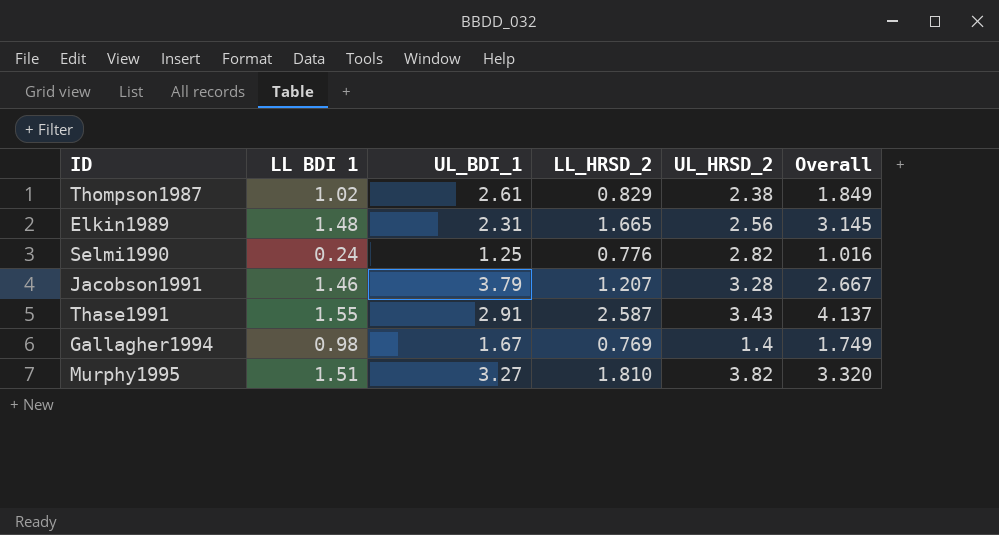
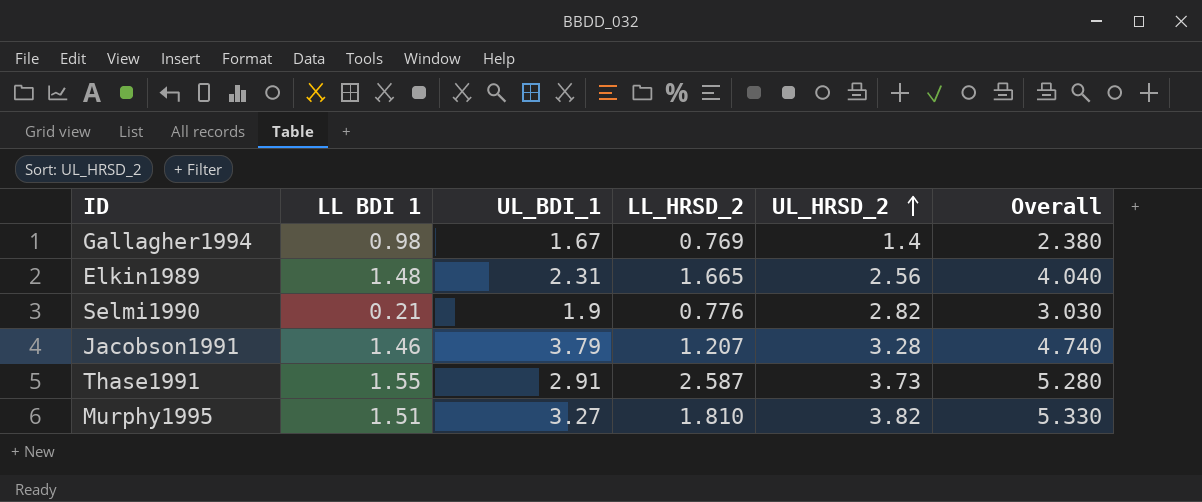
row order: none -> UL_HRSD_2 ascending
column Overall | formula: [LL BDI 1] + [LL_HRSD_2] -> [LL BDI 1] + [UL_HRSD_2]
row Thompson1987: 1.02 | 2.61 | 0.829 | 2.38 | 1.849 -> none
Selmi1990 | LL BDI 1: 0.24 -> 0.21
Selmi1990 | UL_BDI_1: 1.25 -> 1.9
Thase1991 | UL_HRSD_2: 3.43 -> 3.73

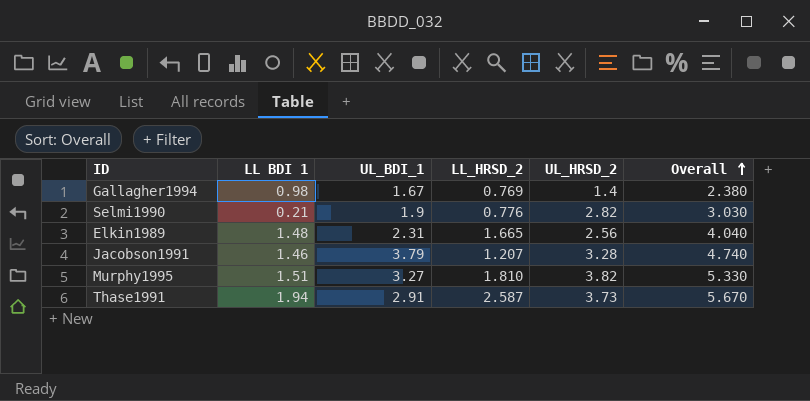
row order: UL_HRSD_2 ascending -> Overall ascending
Thase1991 | LL BDI 1: 1.55 -> 1.94
Thase1991 | Overall: 5.280 -> 5.670

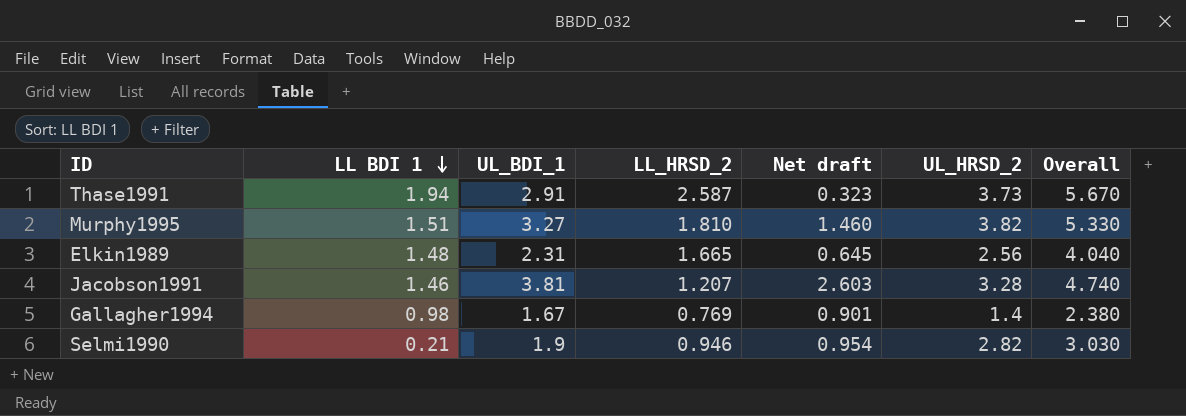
row order: Overall ascending -> LL BDI 1 descending
column Net draft | formula: none -> [UL_BDI_1] - [LL_HRSD_2]
Jacobson1991 | UL_BDI_1: 3.79 -> 3.81
Selmi1990 | LL_HRSD_2: 0.776 -> 0.946

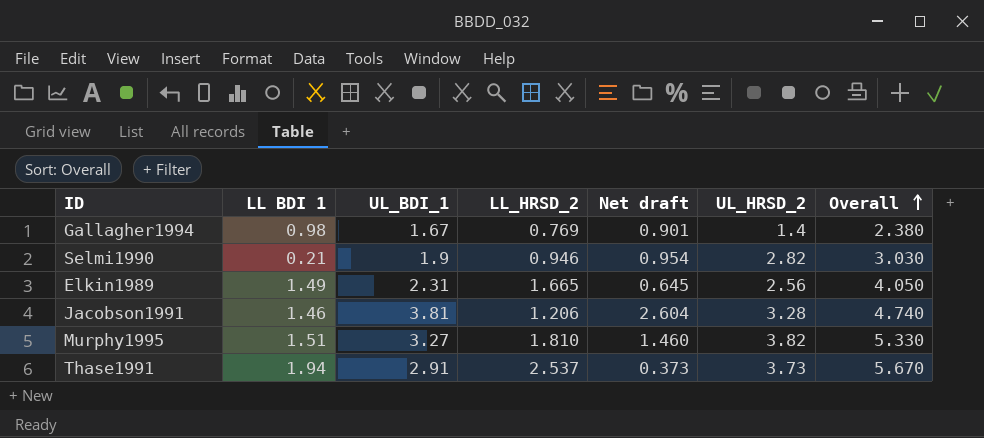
row order: LL BDI 1 descending -> Overall ascending
Elkin1989 | LL BDI 1: 1.48 -> 1.49
Elkin1989 | Overall: 4.040 -> 4.050
Jacobson1991 | LL_HRSD_2: 1.207 -> 1.206
Jacobson1991 | Net draft: 2.603 -> 2.604
Thase1991 | LL_HRSD_2: 2.587 -> 2.537
Thase1991 | Net draft: 0.323 -> 0.373

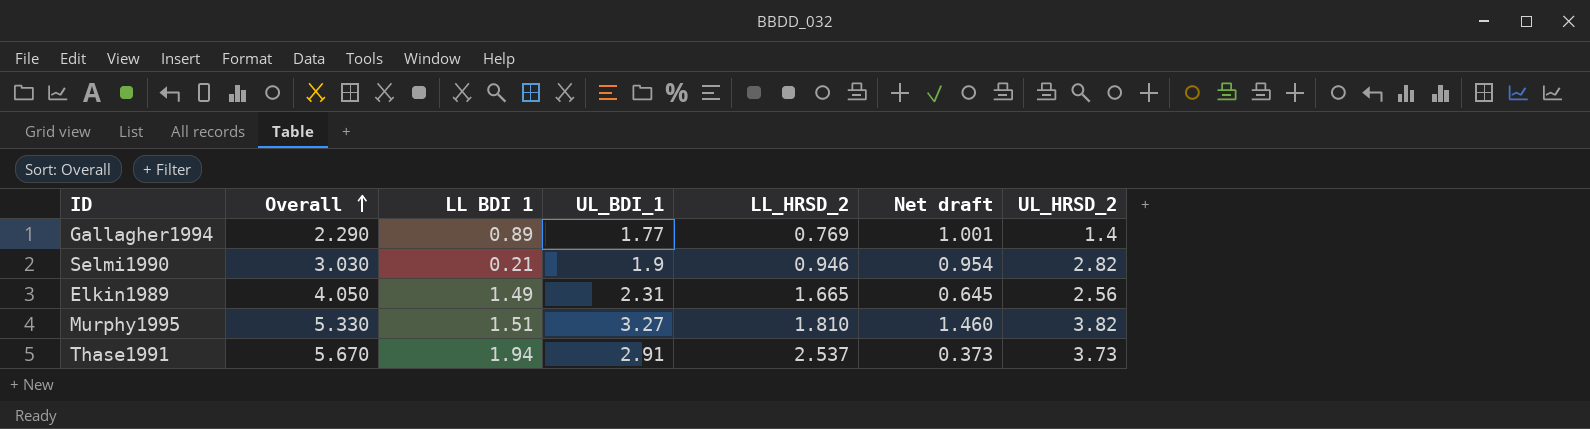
column Overall | position: 7 -> 2
row Jacobson1991: 1.46 | 3.81 | 1.206 | 2.604 | 3.28 | 4.740 -> none
Gallagher1994 | Overall: 2.380 -> 2.290
Gallagher1994 | LL BDI 1: 0.98 -> 0.89
Gallagher1994 | UL_BDI_1: 1.67 -> 1.77
Gallagher1994 | Net draft: 0.901 -> 1.001

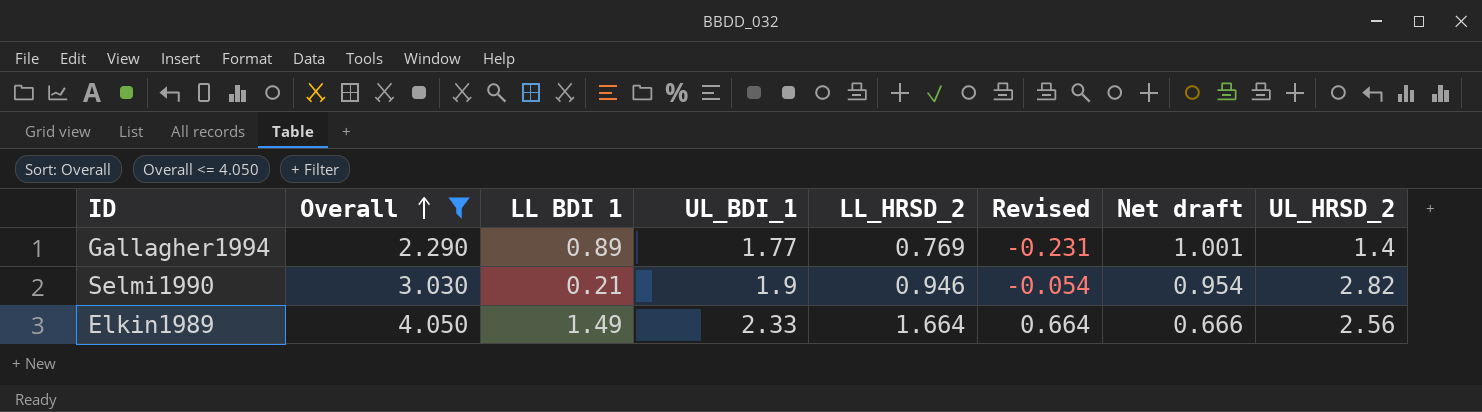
filter: none -> Overall <= 4.050
column Revised | formula: none -> [LL_HRSD_2] - 1
Elkin1989 | UL_BDI_1: 2.31 -> 2.33
Elkin1989 | LL_HRSD_2: 1.665 -> 1.664
Elkin1989 | Net draft: 0.645 -> 0.666

